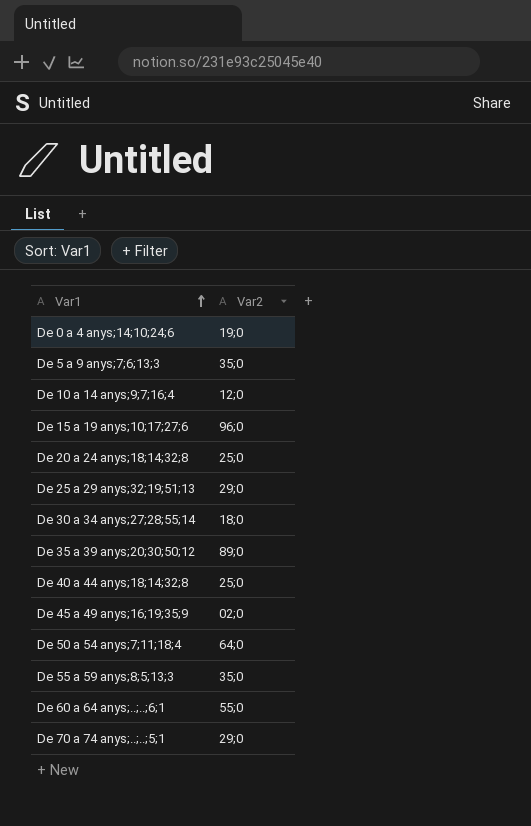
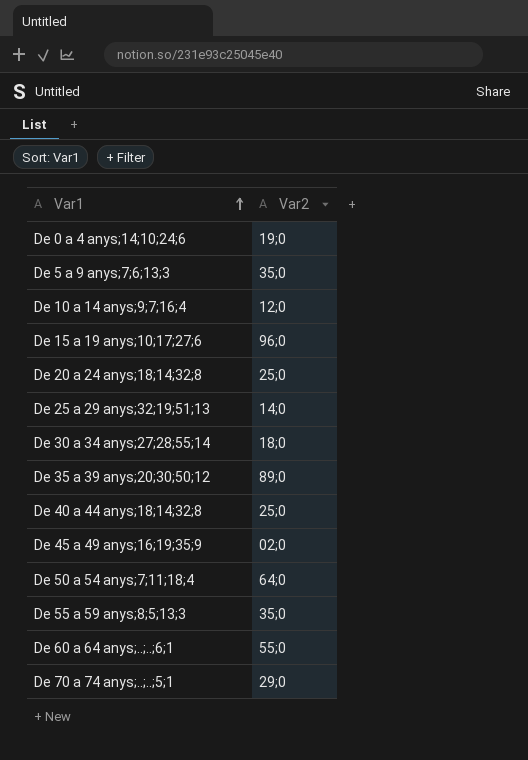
De 25 a 29 anys;32;19;51;13 | Var2: 29;0 -> 14;0

